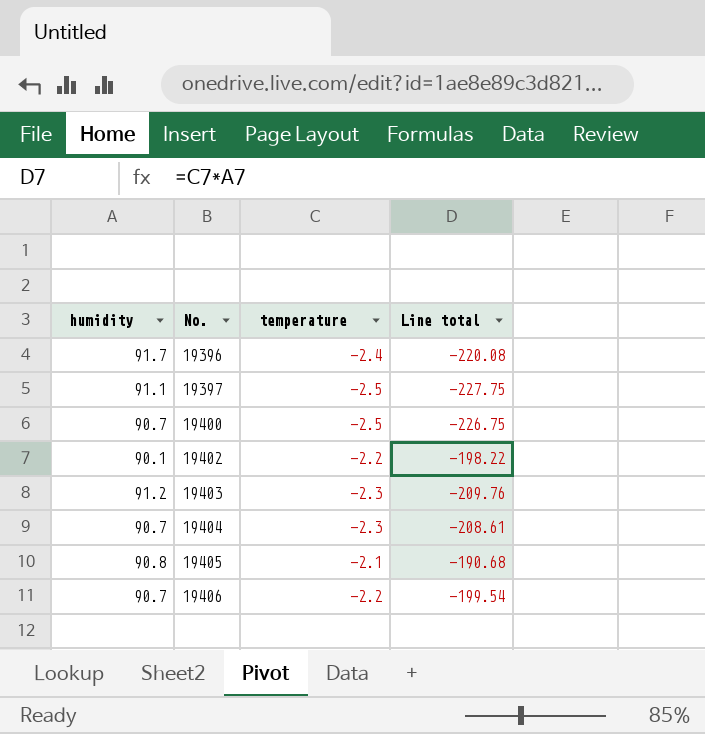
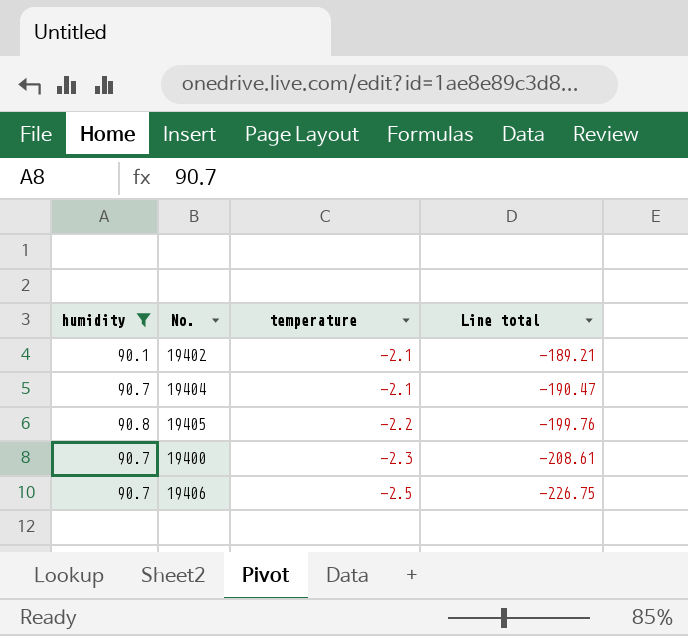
filter: none -> humidity <= 90.8
row order: No. ascending -> temperature descending
19402 | temperature: -2.2 -> -2.1
19402 | Line total: -198.22 -> -189.21
19404 | temperature: -2.3 -> -2.1
19404 | Line total: -208.61 -> -190.47
19405 | temperature: -2.1 -> -2.2
19405 | Line total: -190.68 -> -199.76
19400 | temperature: -2.5 -> -2.3
19400 | Line total: -226.75 -> -208.61
19406 | temperature: -2.2 -> -2.5
19406 | Line total: -199.54 -> -226.75

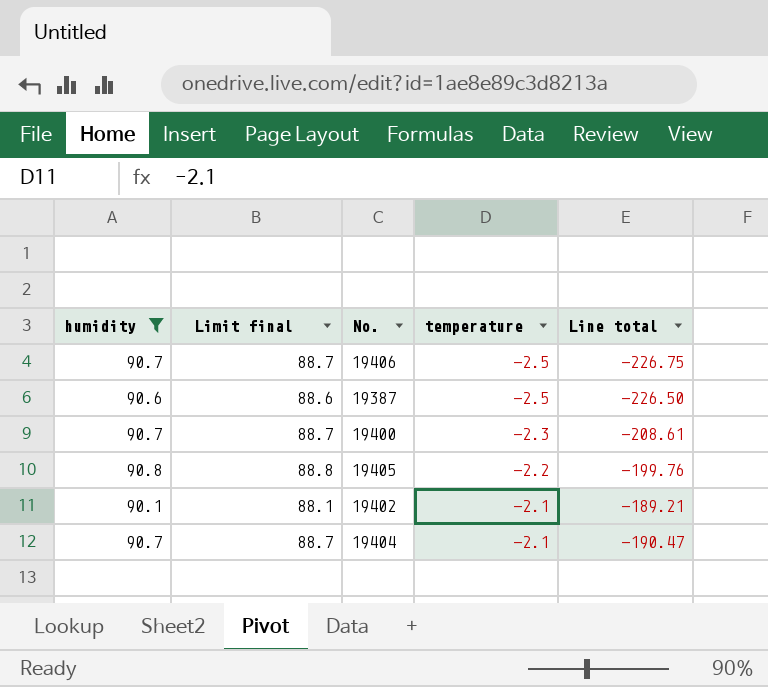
row order: temperature descending -> temperature ascending
column Limit final | formula: none -> [humidity] - 2
row 19387: none -> 90.6 | 88.6 | -2.5 | -226.50

